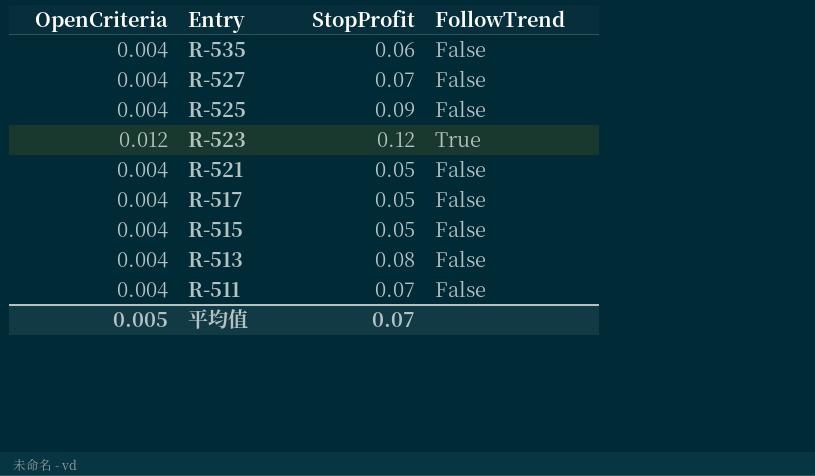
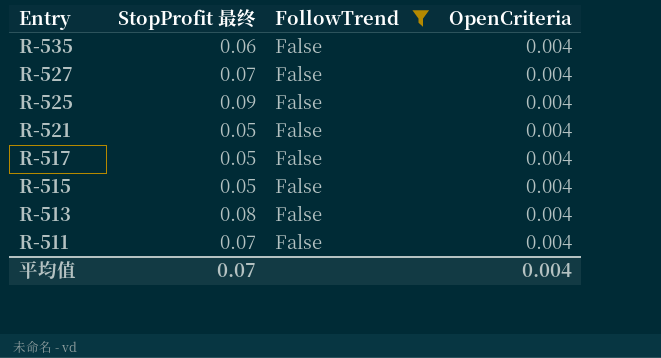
filter: none -> FollowTrend = False
column name: StopProfit -> StopProfit 最终
column OpenCriteria | position: 1 -> 4
平均值 | OpenCriteria: 0.005 -> 0.004

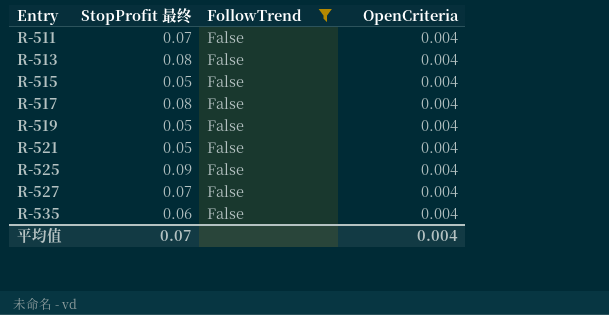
row order: Entry descending -> Entry ascending
R-517 | StopProfit 最终: 0.05 -> 0.08
row R-519: none -> 0.05 | False | 0.004

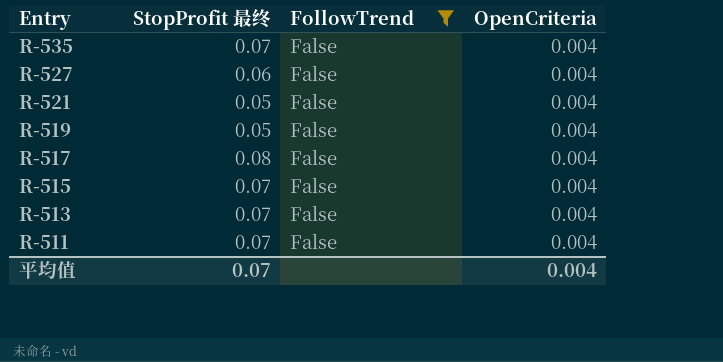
row order: Entry ascending -> Entry descending
row R-525: 0.09 | False | 0.004 -> none
R-535 | StopProfit 最终: 0.06 -> 0.07
R-527 | StopProfit 最终: 0.07 -> 0.06
R-515 | StopProfit 最终: 0.05 -> 0.07
R-513 | StopProfit 最终: 0.08 -> 0.07

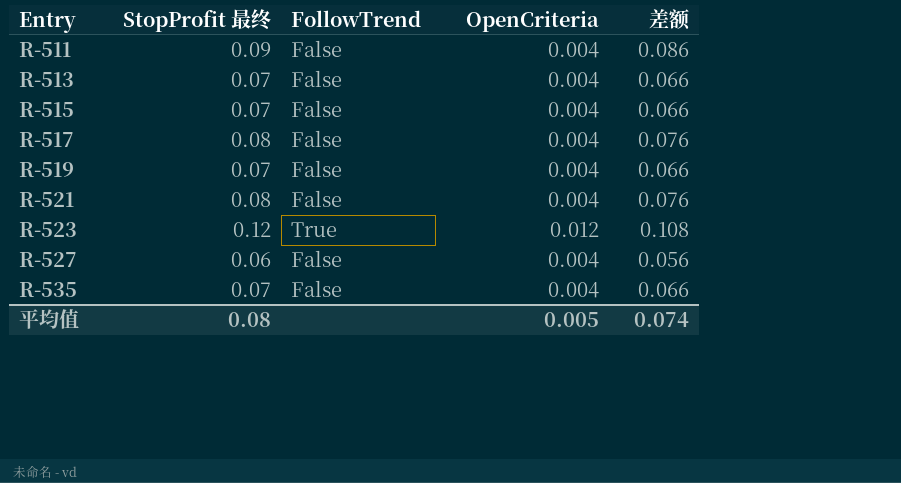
filter: FollowTrend = False -> none
row order: Entry descending -> Entry ascending
column 差额 | formula: none -> [StopProfit 最终] - [OpenCriteria]
R-511 | StopProfit 最终: 0.07 -> 0.09
R-519 | StopProfit 最终: 0.05 -> 0.07
R-521 | StopProfit 最终: 0.05 -> 0.08
平均值 | StopProfit 最终: 0.07 -> 0.08
平均值 | OpenCriteria: 0.004 -> 0.005

